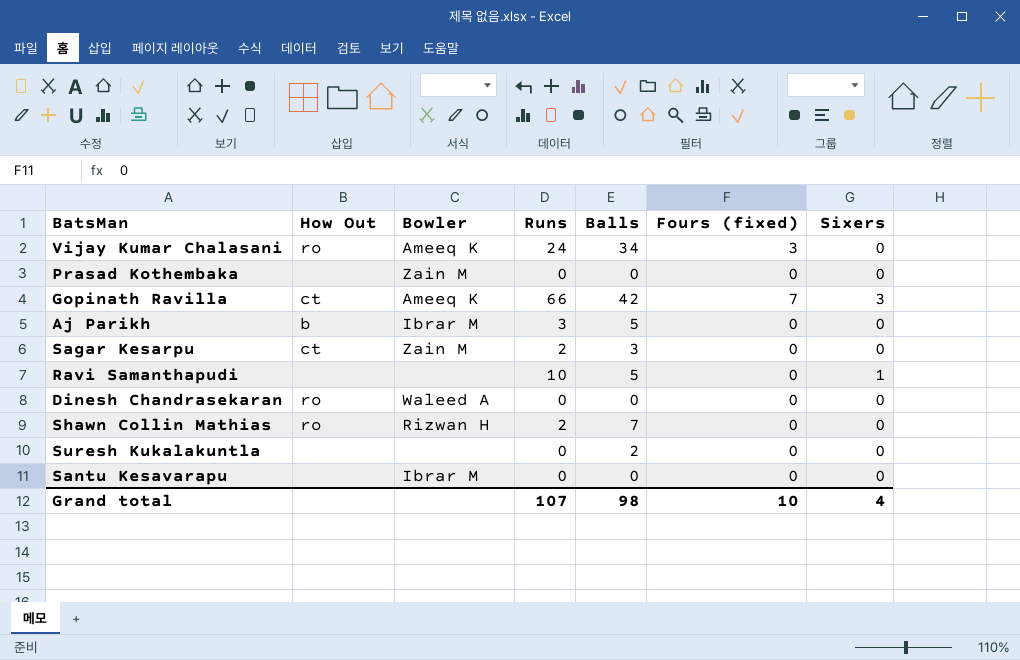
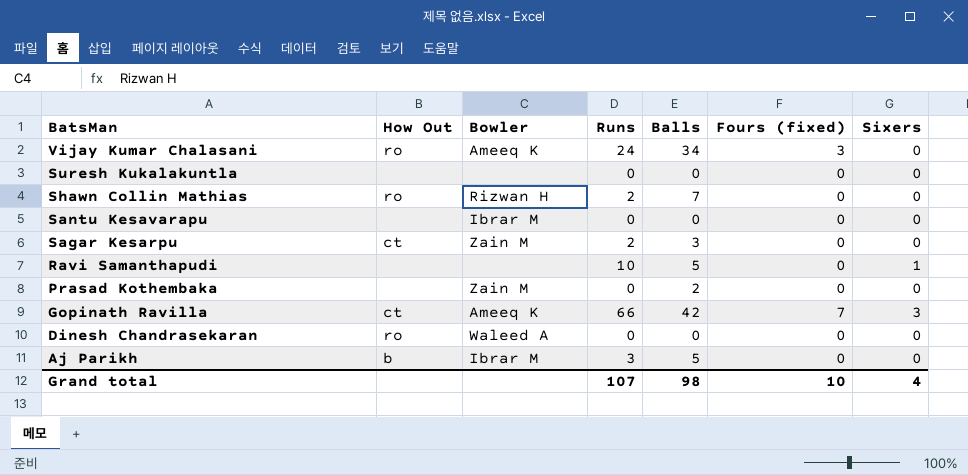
row order: none -> BatsMan descending
Suresh Kukalakuntla | Balls: 2 -> 0
Prasad Kothembaka | Balls: 0 -> 2

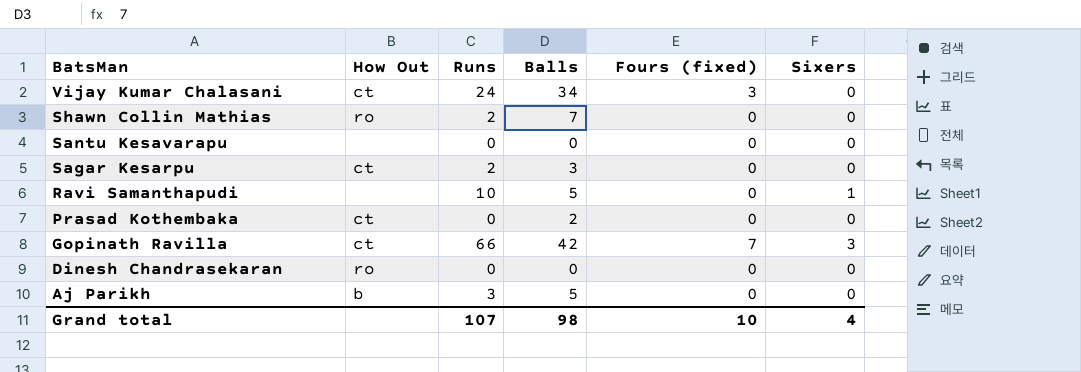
column Bowler | position: 3 -> none
row Suresh Kukalakuntla: none | none | 0 | 0 | 0 | 0 -> none
Vijay Kumar Chalasani | How Out: ro -> ct
Prasad Kothembaka | How Out: none -> ct

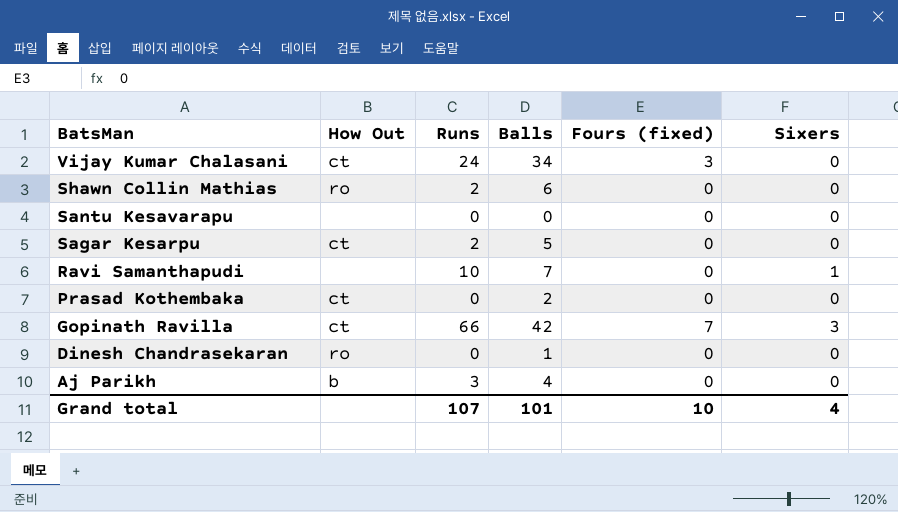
Shawn Collin Mathias | Balls: 7 -> 6
Sagar Kesarpu | Balls: 3 -> 5
Ravi Samanthapudi | Balls: 5 -> 7
Dinesh Chandrasekaran | Balls: 0 -> 1
Aj Parikh | Balls: 5 -> 4
Grand total | Balls: 98 -> 101

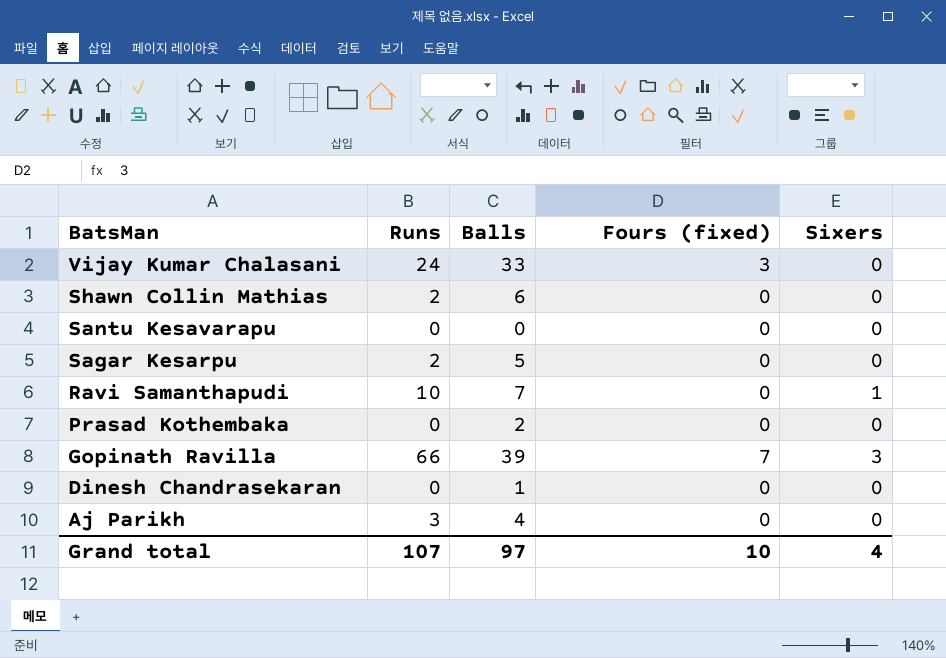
column How Out | position: 2 -> none
Vijay Kumar Chalasani | Balls: 34 -> 33
Gopinath Ravilla | Balls: 42 -> 39
Grand total | Balls: 101 -> 97

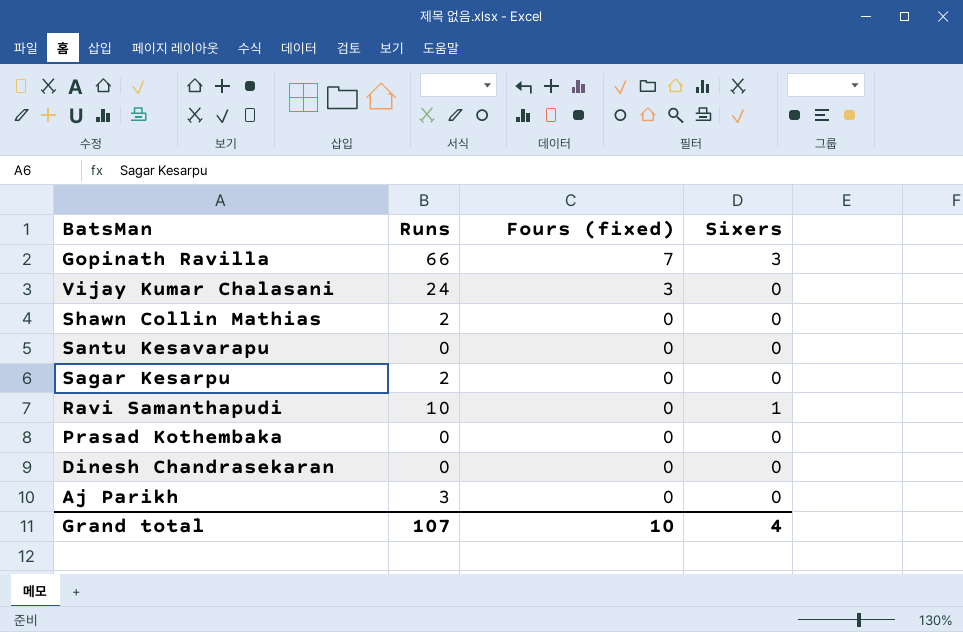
row order: BatsMan descending -> Fours (fixed) descending
column Balls | position: 3 -> none

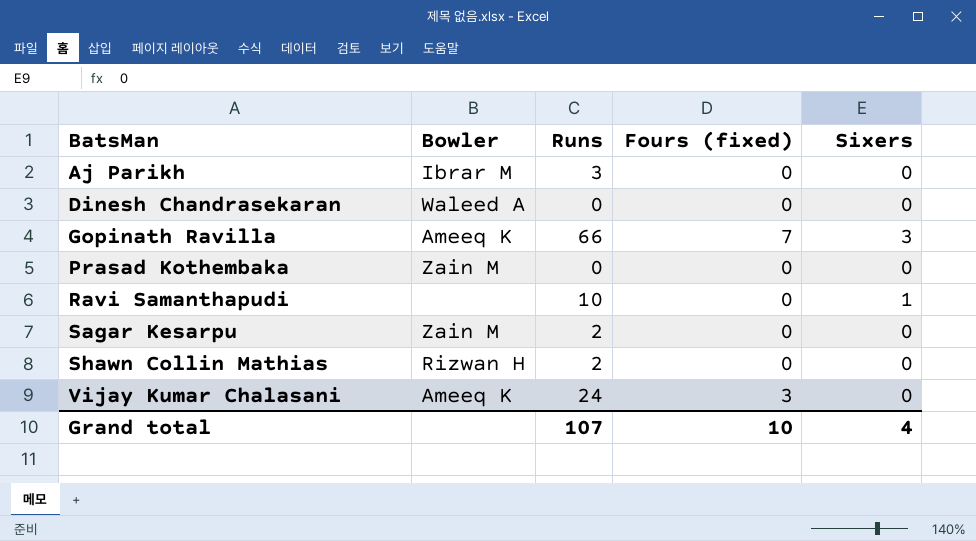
row order: Fours (fixed) descending -> BatsMan ascending
column Bowler | position: none -> 2
row Santu Kesavarapu: 0 | 0 | 0 -> none

